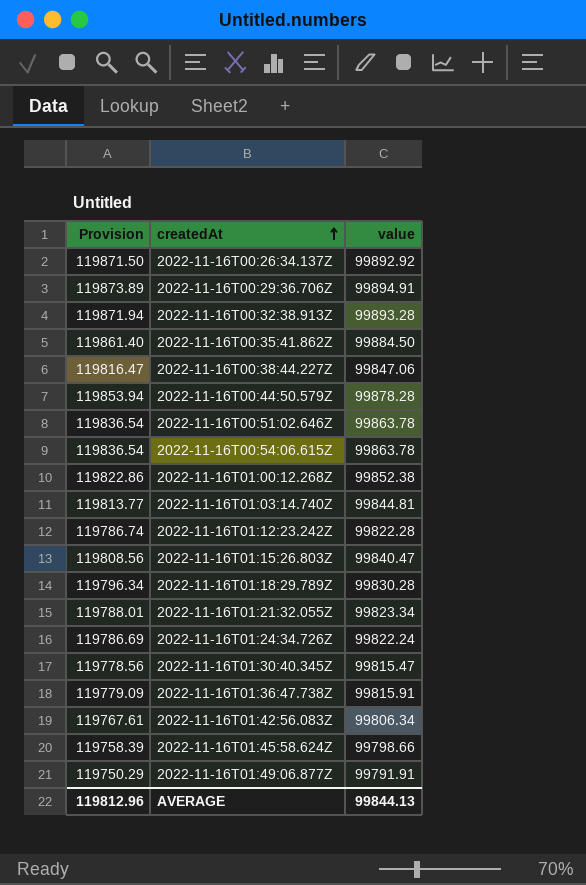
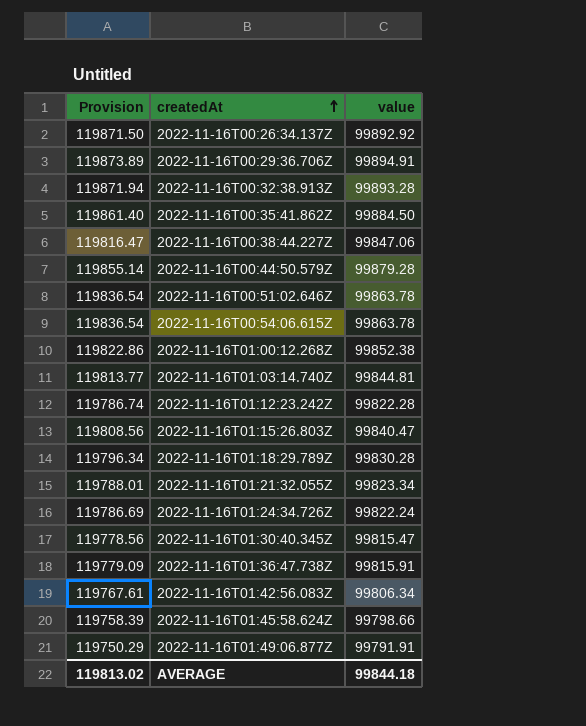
2022-11-16T00:44:50.579Z | Provision: 119853.94 -> 119855.14
2022-11-16T00:44:50.579Z | value: 99878.28 -> 99879.28
AVERAGE | Provision: 119812.96 -> 119813.02
AVERAGE | value: 99844.13 -> 99844.18

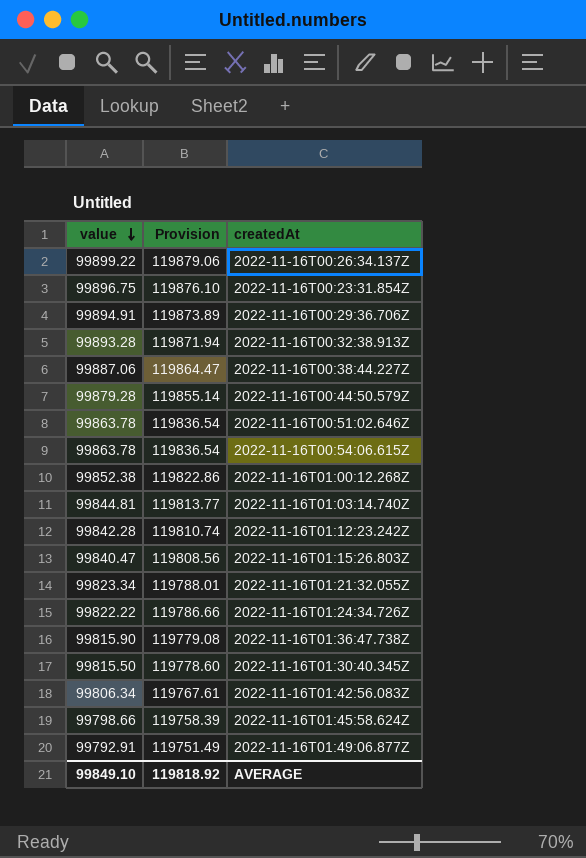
row order: createdAt ascending -> value descending
column value | position: 3 -> 1
row 2022-11-16T00:35:41.862Z: 119861.40 | 99884.50 -> none
row 2022-11-16T01:18:29.789Z: 119796.34 | 99830.28 -> none
2022-11-16T00:26:34.137Z | value: 99892.92 -> 99899.22
2022-11-16T00:26:34.137Z | Provision: 119871.50 -> 119879.06
row 2022-11-16T00:23:31.854Z: none -> 99896.75 | 119876.10
2022-11-16T00:38:44.227Z | value: 99847.06 -> 99887.06
2022-11-16T00:38:44.227Z | Provision: 119816.47 -> 119864.47
2022-11-16T01:12:23.242Z | value: 99822.28 -> 99842.28
2022-11-16T01:12:23.242Z | Provision: 119786.74 -> 119810.74
2022-11-16T01:24:34.726Z | value: 99822.24 -> 99822.22
2022-11-16T01:24:34.726Z | Provision: 119786.69 -> 119786.66
2022-11-16T01:36:47.738Z | value: 99815.91 -> 99815.90
2022-11-16T01:36:47.738Z | Provision: 119779.09 -> 119779.08
2022-11-16T01:30:40.345Z | value: 99815.47 -> 99815.50
2022-11-16T01:30:40.345Z | Provision: 119778.56 -> 119778.60
2022-11-16T01:49:06.877Z | value: 99791.91 -> 99792.91
2022-11-16T01:49:06.877Z | Provision: 119750.29 -> 119751.49
AVERAGE | value: 99844.18 -> 99849.10
AVERAGE | Provision: 119813.02 -> 119818.92

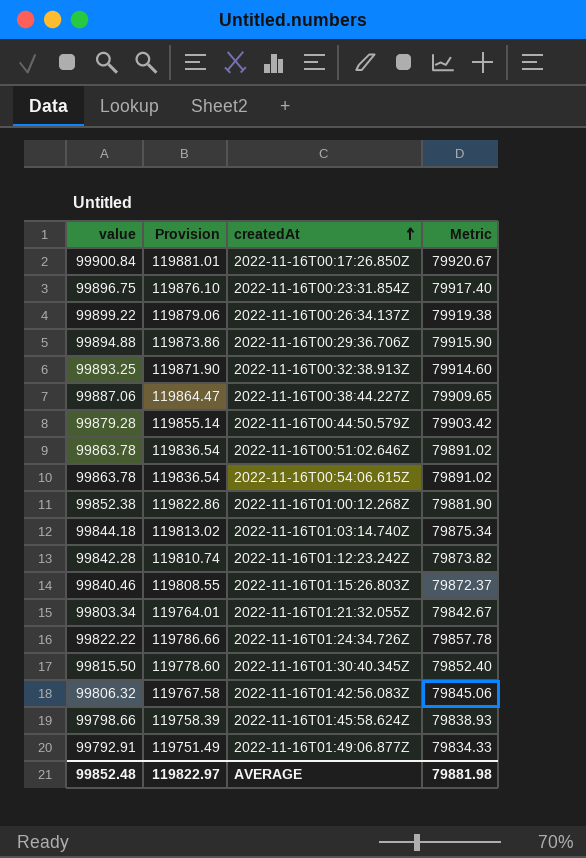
row order: value descending -> createdAt ascending
column Metric | formula: none -> [value] * 0.8
row 2022-11-16T01:36:47.738Z: 99815.90 | 119779.08 -> none
row 2022-11-16T00:17:26.850Z: none -> 99900.84 | 119881.01 | 79920.67
2022-11-16T00:29:36.706Z | value: 99894.91 -> 99894.88
2022-11-16T00:29:36.706Z | Provision: 119873.89 -> 119873.86
2022-11-16T00:32:38.913Z | value: 99893.28 -> 99893.25
2022-11-16T00:32:38.913Z | Provision: 119871.94 -> 119871.90
2022-11-16T01:03:14.740Z | value: 99844.81 -> 99844.18
2022-11-16T01:03:14.740Z | Provision: 119813.77 -> 119813.02
2022-11-16T01:15:26.803Z | value: 99840.47 -> 99840.46
2022-11-16T01:15:26.803Z | Provision: 119808.56 -> 119808.55
2022-11-16T01:21:32.055Z | value: 99823.34 -> 99803.34
2022-11-16T01:21:32.055Z | Provision: 119788.01 -> 119764.01
2022-11-16T01:42:56.083Z | value: 99806.34 -> 99806.32
2022-11-16T01:42:56.083Z | Provision: 119767.61 -> 119767.58
AVERAGE | value: 99849.10 -> 99852.48
AVERAGE | Provision: 119818.92 -> 119822.97

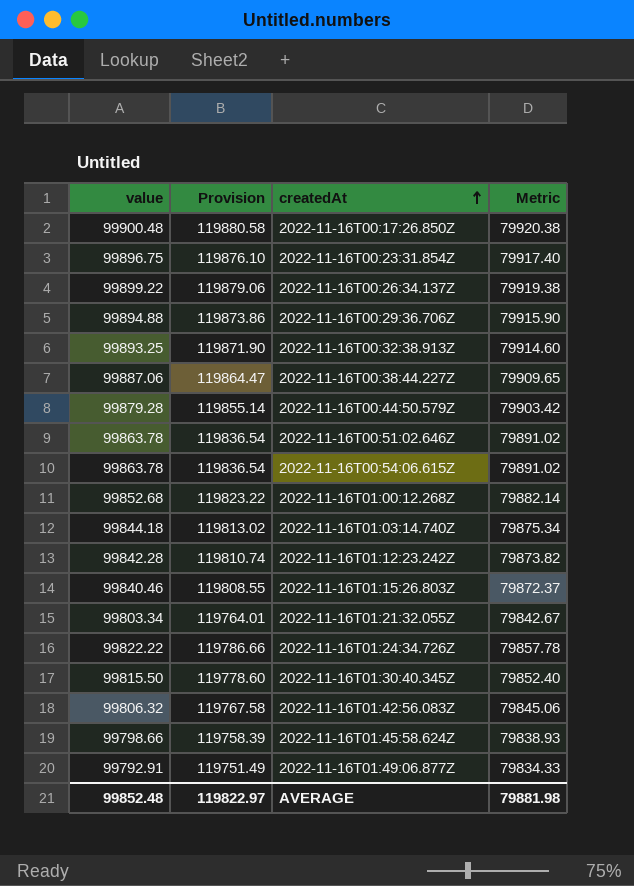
2022-11-16T00:17:26.850Z | value: 99900.84 -> 99900.48
2022-11-16T00:17:26.850Z | Provision: 119881.01 -> 119880.58
2022-11-16T00:17:26.850Z | Metric: 79920.67 -> 79920.38
2022-11-16T01:00:12.268Z | value: 99852.38 -> 99852.68
2022-11-16T01:00:12.268Z | Provision: 119822.86 -> 119823.22
2022-11-16T01:00:12.268Z | Metric: 79881.90 -> 79882.14

